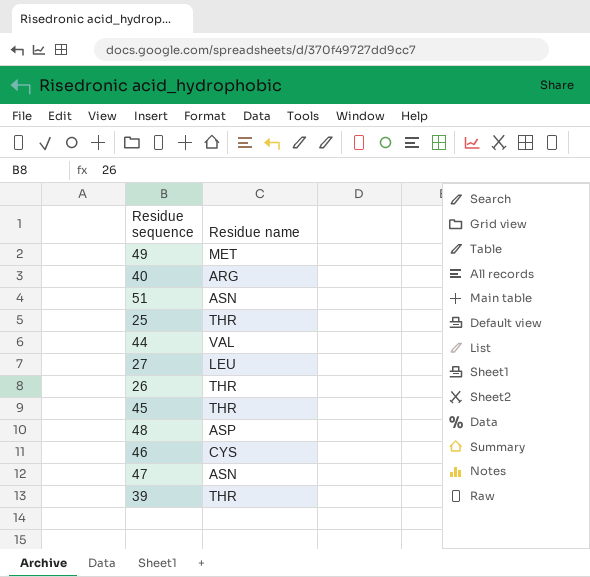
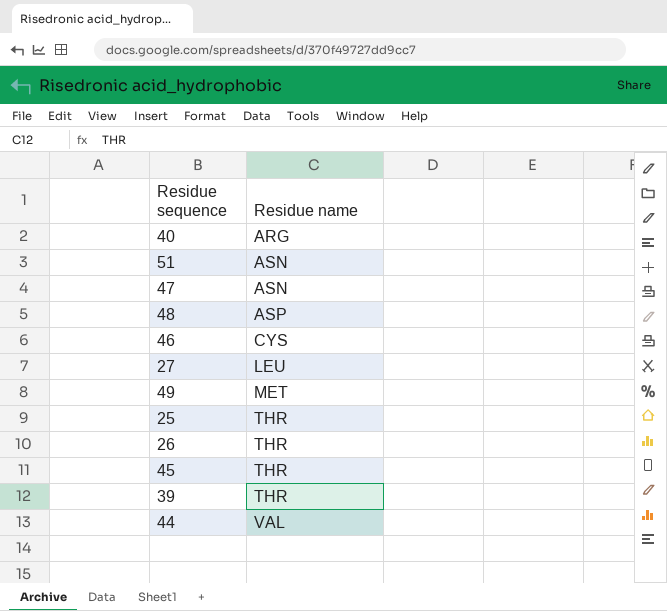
row order: none -> Residue name ascending

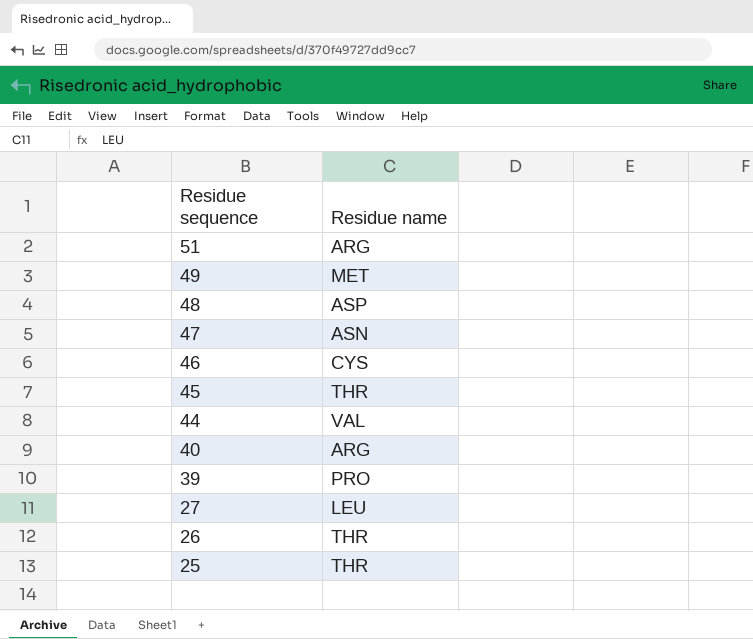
row order: Residue name ascending -> Residue sequence descending
51 | Residue name: ASN -> ARG
39 | Residue name: THR -> PRO

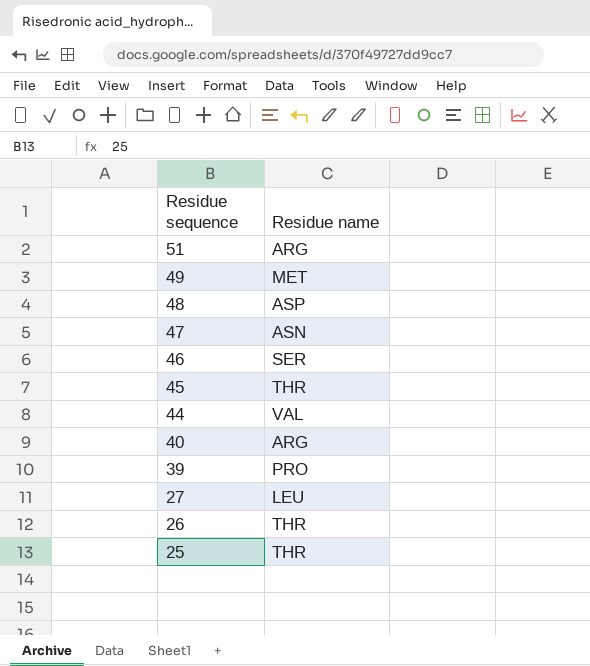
46 | Residue name: CYS -> SER

